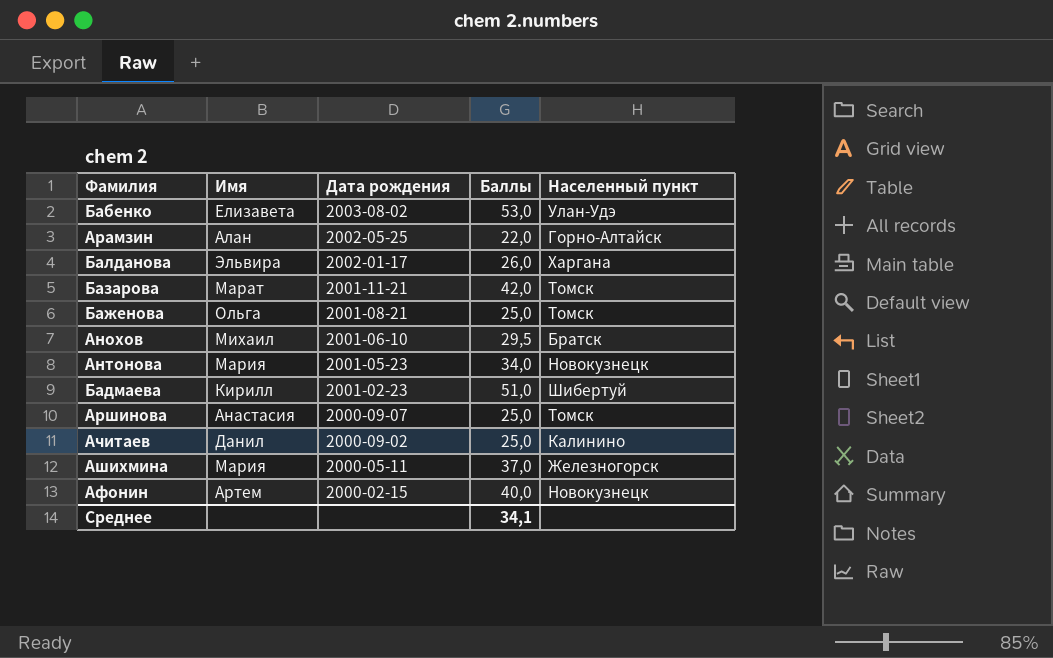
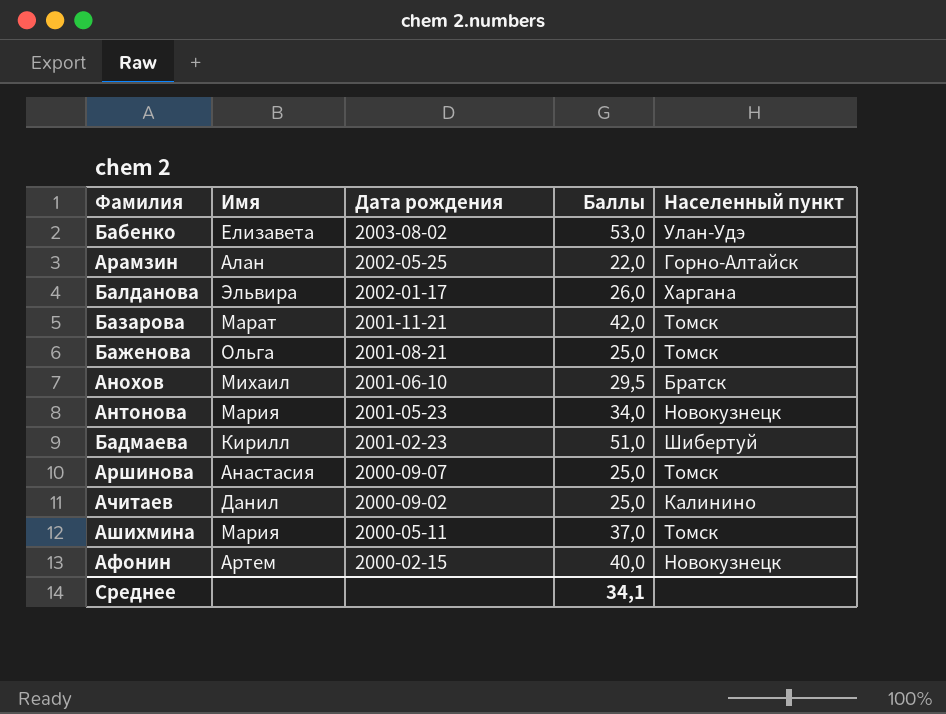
Ашихмина | Населенный пункт: Железногорск -> Томск

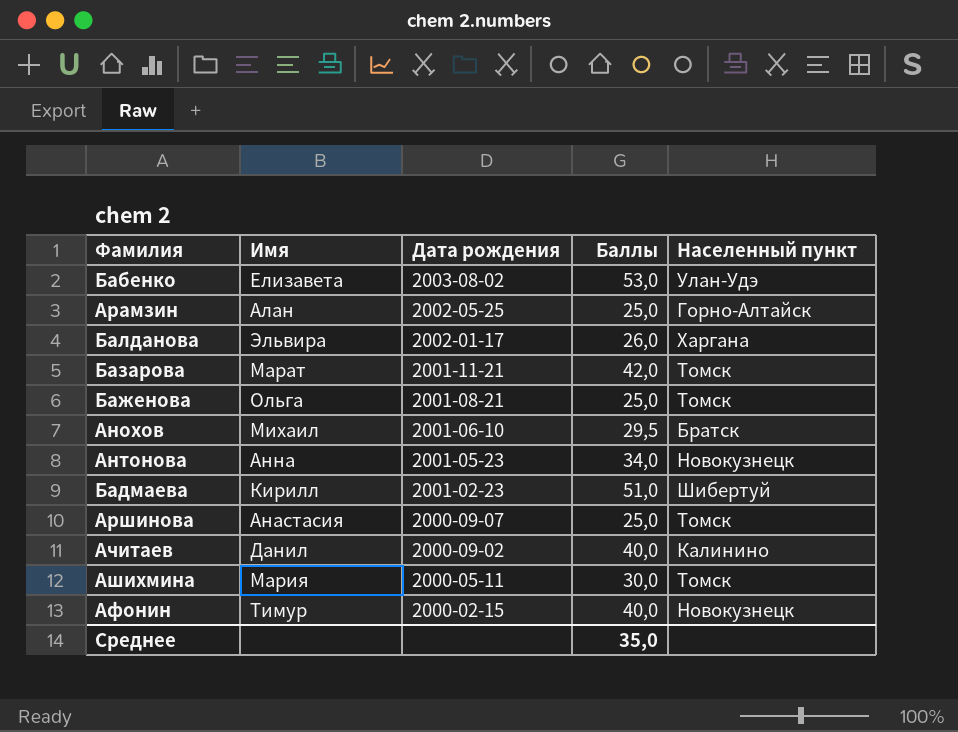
Арамзин | Баллы: 22,0 -> 25,0
Антонова | Имя: Мария -> Анна
Ачитаев | Баллы: 25,0 -> 40,0
Ашихмина | Баллы: 37,0 -> 30,0
Афонин | Имя: Артем -> Тимур
Среднее | Баллы: 34,1 -> 35,0

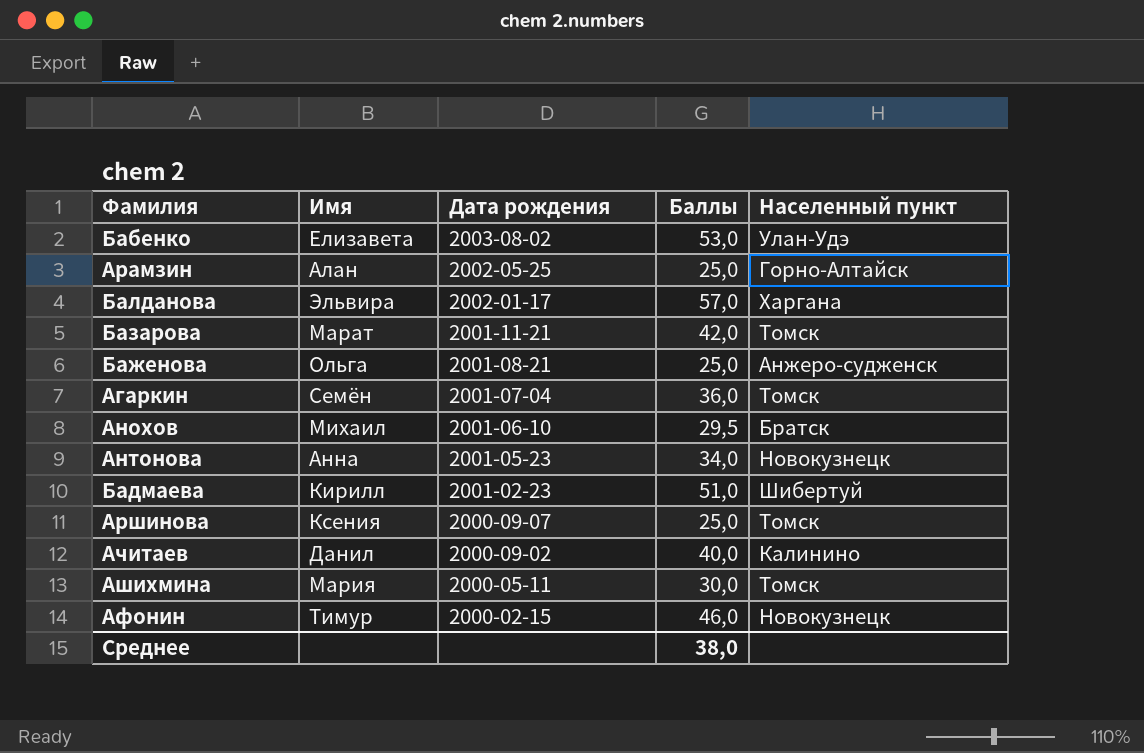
Балданова | Баллы: 26,0 -> 57,0
Баженова | Населенный пункт: Томск -> Анжеро-судженск
row Агаркин: none -> Семён | 2001-07-04 | 36,0 | Томск
Аршинова | Имя: Анастасия -> Ксения
Афонин | Баллы: 40,0 -> 46,0
Среднее | Баллы: 35,0 -> 38,0

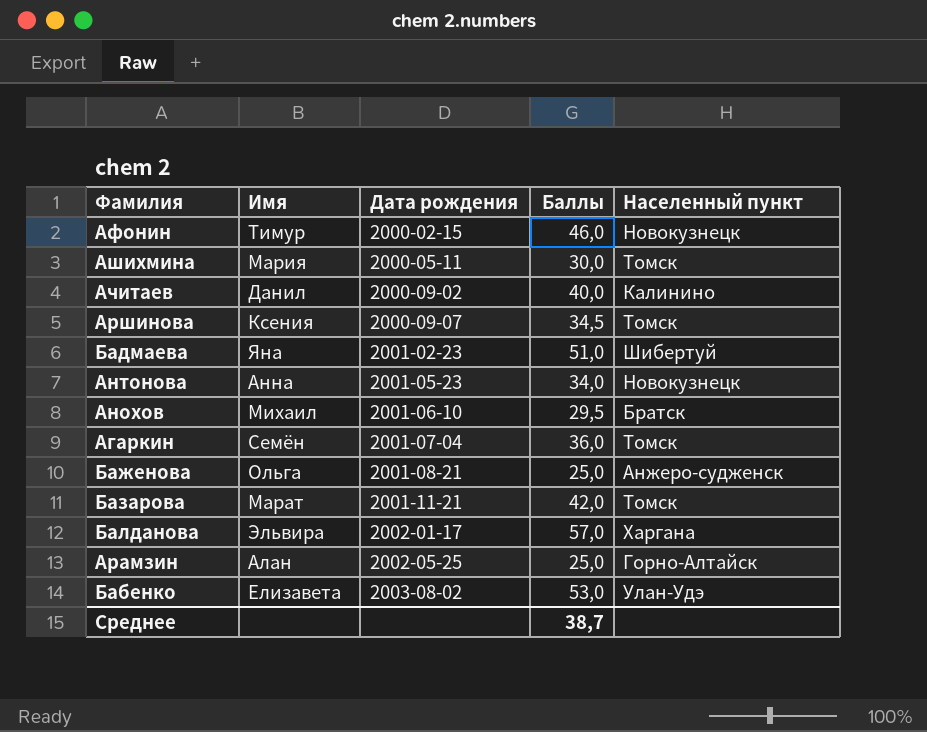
row order: Дата рождения descending -> Дата рождения ascending
Аршинова | Баллы: 25,0 -> 34,5
Бадмаева | Имя: Кирилл -> Яна
Среднее | Баллы: 38,0 -> 38,7

